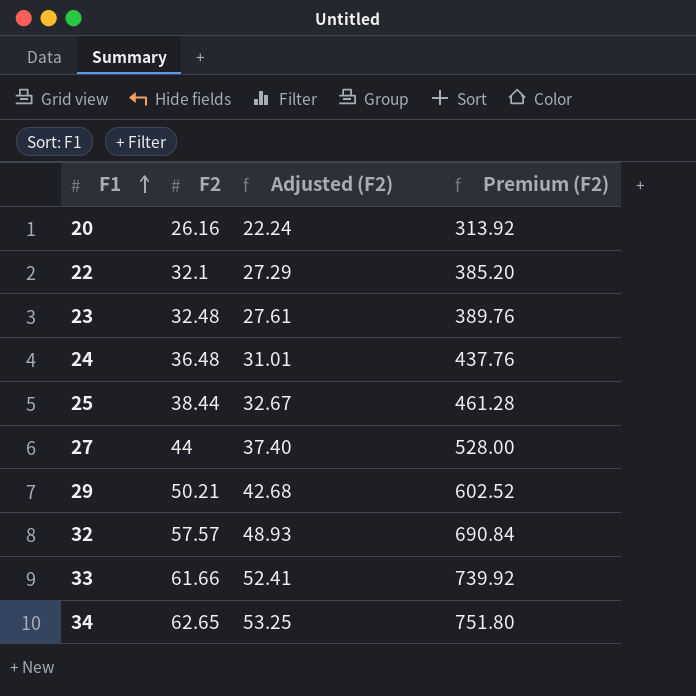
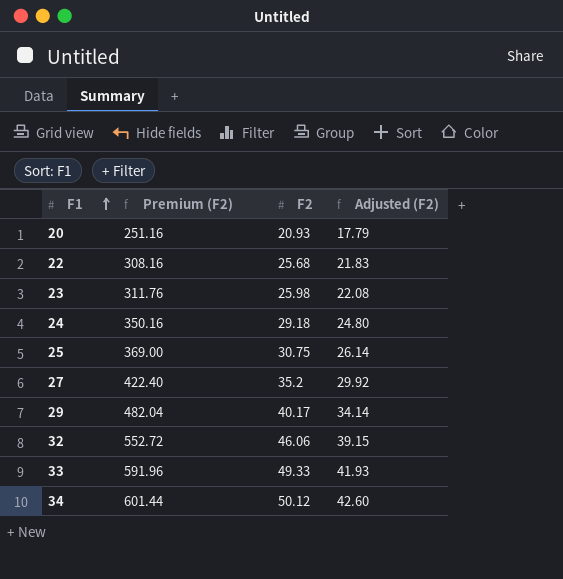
column Premium (F2) | position: 4 -> 2
20 | Premium (F2): 313.92 -> 251.16
20 | F2: 26.16 -> 20.93
20 | Adjusted (F2): 22.24 -> 17.79
22 | Premium (F2): 385.20 -> 308.16
22 | F2: 32.1 -> 25.68
22 | Adjusted (F2): 27.29 -> 21.83
23 | Premium (F2): 389.76 -> 311.76
23 | F2: 32.48 -> 25.98
23 | Adjusted (F2): 27.61 -> 22.08
24 | Premium (F2): 437.76 -> 350.16
24 | F2: 36.48 -> 29.18
24 | Adjusted (F2): 31.01 -> 24.80
25 | Premium (F2): 461.28 -> 369.00
25 | F2: 38.44 -> 30.75
25 | Adjusted (F2): 32.67 -> 26.14
27 | Premium (F2): 528.00 -> 422.40
27 | F2: 44 -> 35.2
27 | Adjusted (F2): 37.40 -> 29.92
29 | Premium (F2): 602.52 -> 482.04
29 | F2: 50.21 -> 40.17
29 | Adjusted (F2): 42.68 -> 34.14
32 | Premium (F2): 690.84 -> 552.72
32 | F2: 57.57 -> 46.06
32 | Adjusted (F2): 48.93 -> 39.15
33 | Premium (F2): 739.92 -> 591.96
33 | F2: 61.66 -> 49.33
33 | Adjusted (F2): 52.41 -> 41.93
34 | Premium (F2): 751.80 -> 601.44
34 | F2: 62.65 -> 50.12
34 | Adjusted (F2): 53.25 -> 42.60

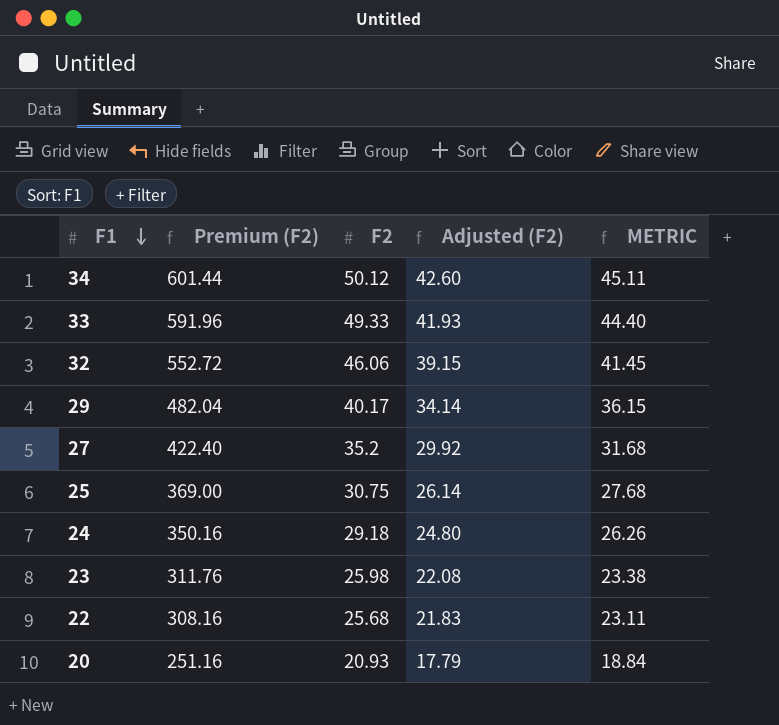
row order: F1 ascending -> F1 descending
column METRIC | formula: none -> [F2] * 0.9

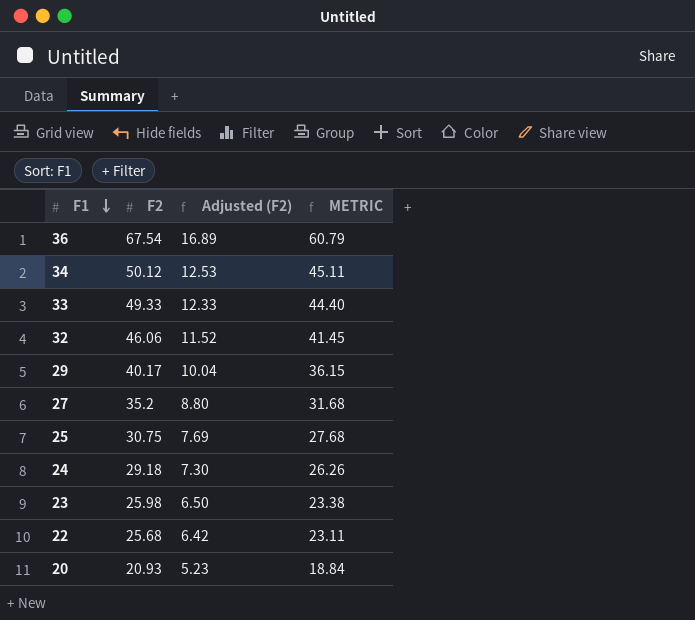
column Premium (F2) | formula: [F2] * 12 -> none
column Adjusted (F2) | formula: [F2] * 0.85 -> [F2] * 0.25
row 36: none -> 67.54 | 16.89 | 60.79

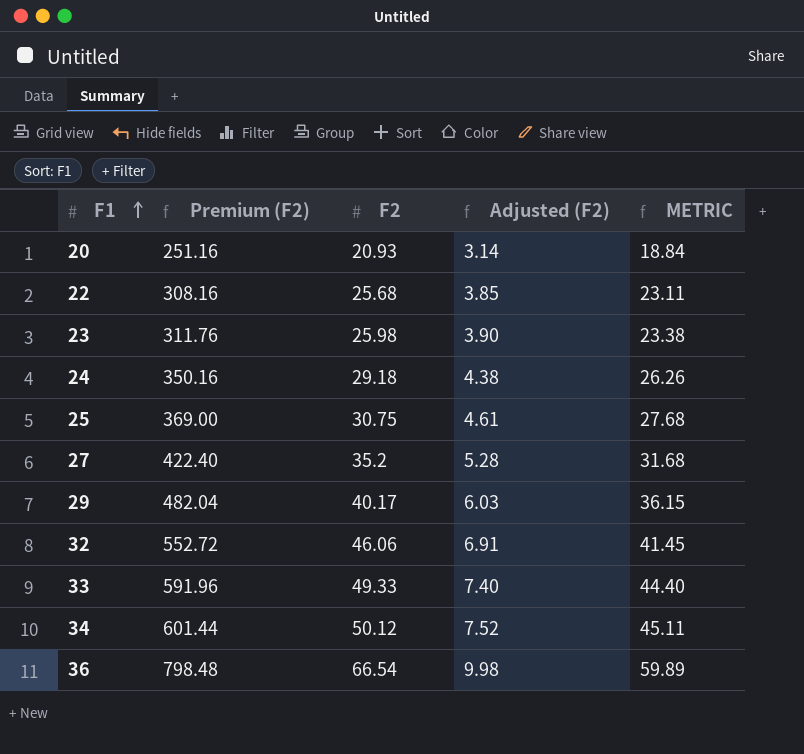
row order: F1 descending -> F1 ascending
column Premium (F2) | formula: none -> [F2] * 12
column Adjusted (F2) | formula: [F2] * 0.25 -> [F2] * 0.15
36 | F2: 67.54 -> 66.54
36 | METRIC: 60.79 -> 59.89

